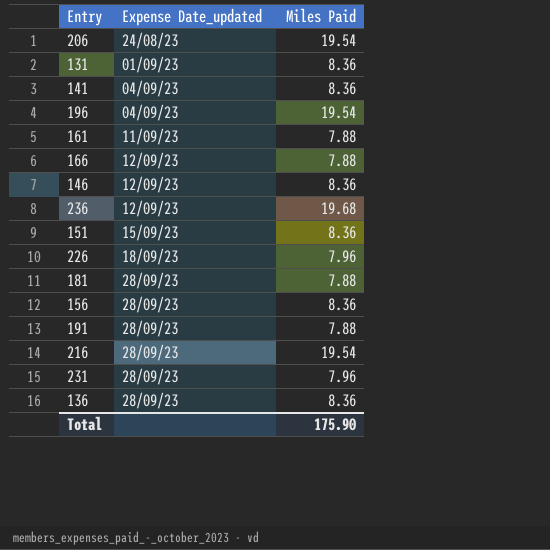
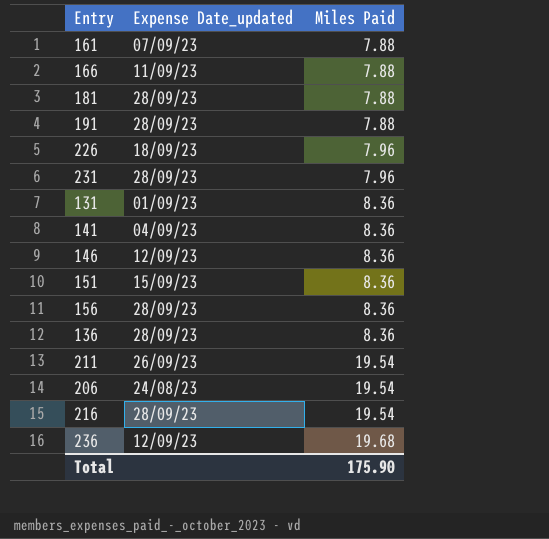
row order: Expense Date_updated ascending -> Miles Paid ascending
row 196: 04/09/23 | 19.54 -> none
161 | Expense Date_updated: 11/09/23 -> 07/09/23
166 | Expense Date_updated: 12/09/23 -> 11/09/23
row 211: none -> 26/09/23 | 19.54

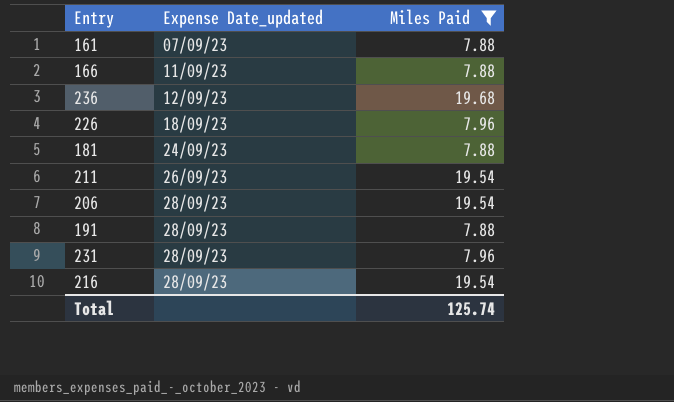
filter: none -> Miles Paid != 8.36
row order: Miles Paid ascending -> Expense Date_updated ascending
181 | Expense Date_updated: 28/09/23 -> 24/09/23
206 | Expense Date_updated: 24/08/23 -> 28/09/23
Total | Miles Paid: 175.90 -> 125.74

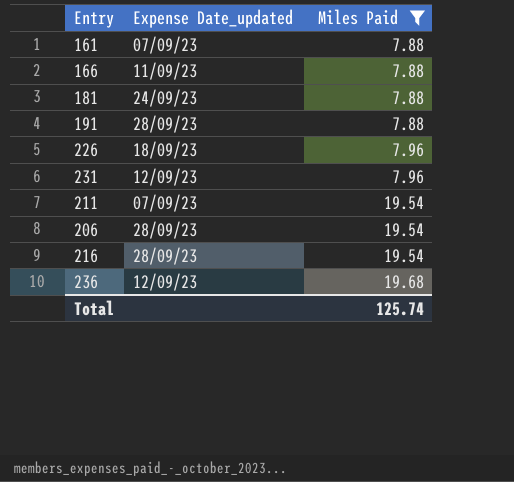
row order: Expense Date_updated ascending -> Miles Paid ascending
231 | Expense Date_updated: 28/09/23 -> 12/09/23
211 | Expense Date_updated: 26/09/23 -> 07/09/23

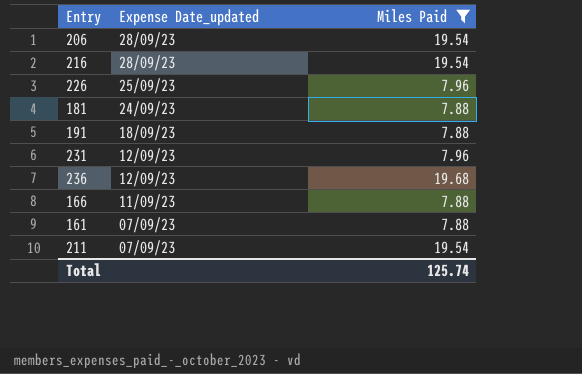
row order: Miles Paid ascending -> Expense Date_updated descending
226 | Expense Date_updated: 18/09/23 -> 25/09/23
191 | Expense Date_updated: 28/09/23 -> 18/09/23

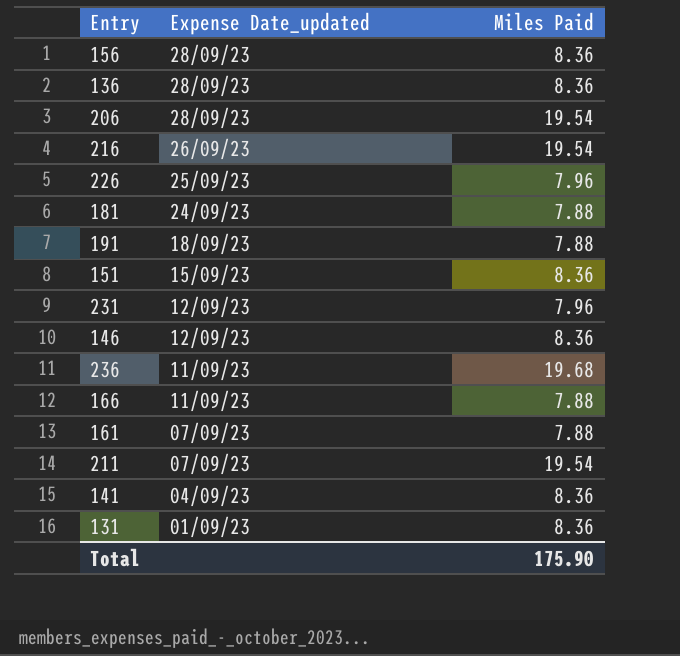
filter: Miles Paid != 8.36 -> none
216 | Expense Date_updated: 28/09/23 -> 26/09/23
236 | Expense Date_updated: 12/09/23 -> 11/09/23
Total | Miles Paid: 125.74 -> 175.90

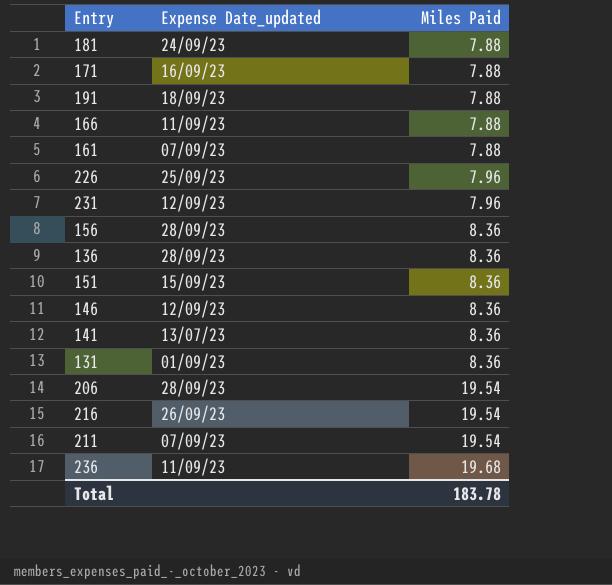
row order: Expense Date_updated descending -> Miles Paid ascending
row 171: none -> 16/09/23 | 7.88
141 | Expense Date_updated: 04/09/23 -> 13/07/23
Total | Miles Paid: 175.90 -> 183.78

